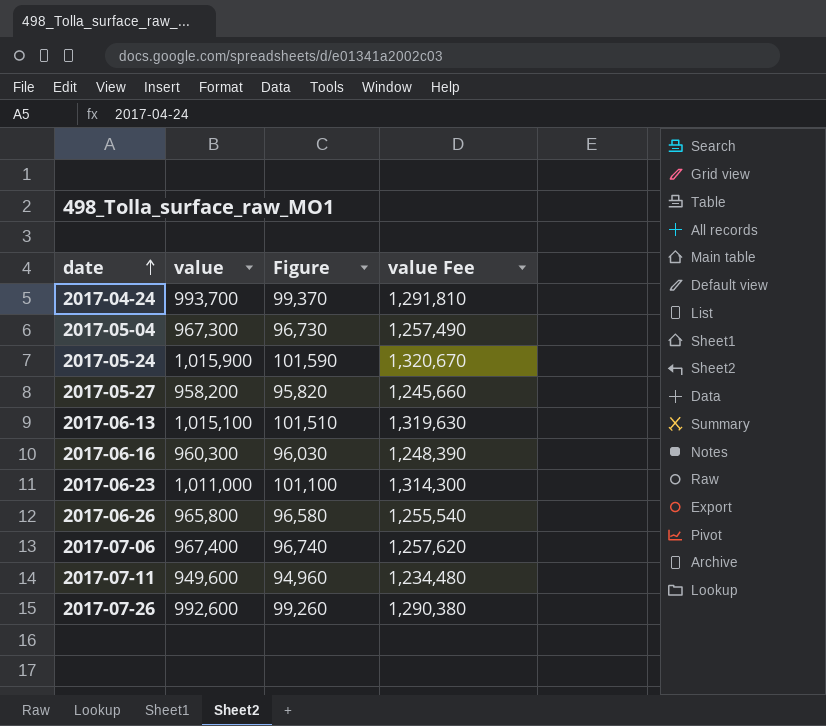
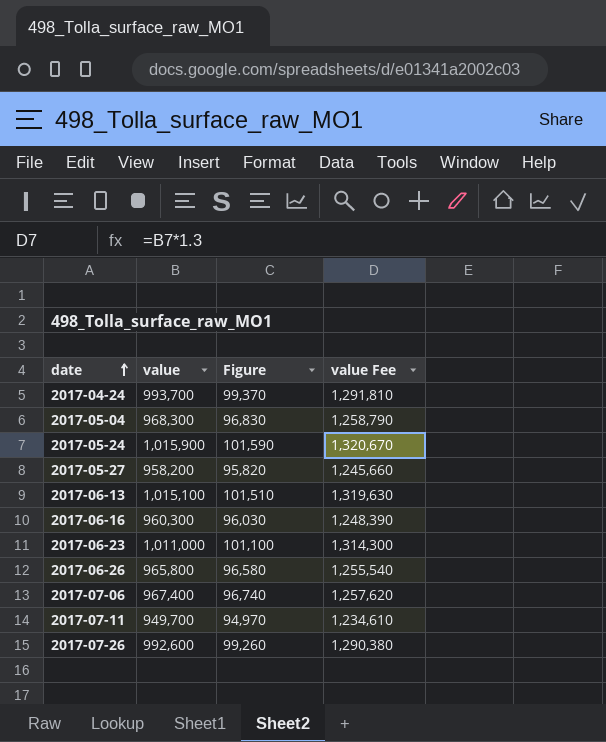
2017-05-04 | value: 967,300 -> 968,300
2017-05-04 | Figure: 96,730 -> 96,830
2017-05-04 | value Fee: 1,257,490 -> 1,258,790
2017-07-11 | value: 949,600 -> 949,700
2017-07-11 | Figure: 94,960 -> 94,970
2017-07-11 | value Fee: 1,234,480 -> 1,234,610

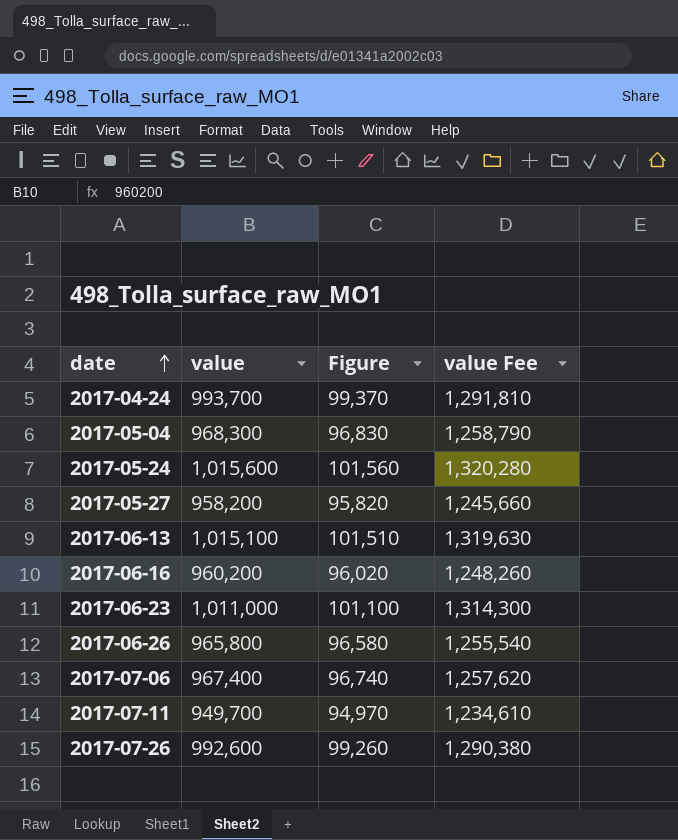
2017-05-24 | value: 1,015,900 -> 1,015,600
2017-05-24 | Figure: 101,590 -> 101,560
2017-05-24 | value Fee: 1,320,670 -> 1,320,280
2017-06-16 | value: 960,300 -> 960,200
2017-06-16 | Figure: 96,030 -> 96,020
2017-06-16 | value Fee: 1,248,390 -> 1,248,260

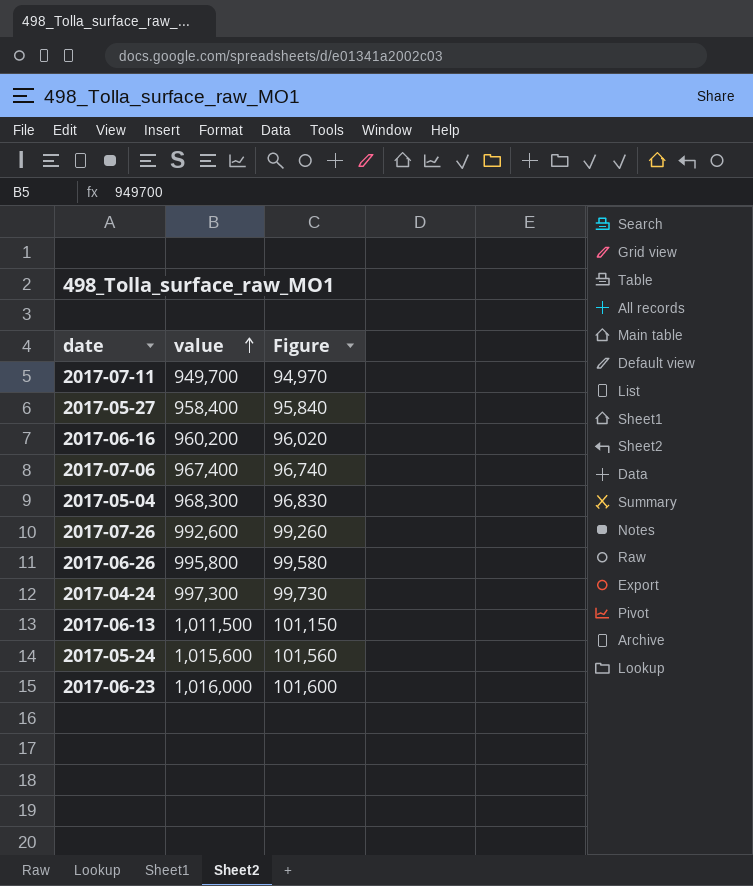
row order: date ascending -> value ascending
column value Fee | formula: [value] * 1.3 -> none
2017-05-27 | value: 958,200 -> 958,400
2017-05-27 | Figure: 95,820 -> 95,840
2017-06-26 | value: 965,800 -> 995,800
2017-06-26 | Figure: 96,580 -> 99,580
2017-04-24 | value: 993,700 -> 997,300
2017-04-24 | Figure: 99,370 -> 99,730
2017-06-13 | value: 1,015,100 -> 1,011,500
2017-06-13 | Figure: 101,510 -> 101,150
2017-06-23 | value: 1,011,000 -> 1,016,000
2017-06-23 | Figure: 101,100 -> 101,600

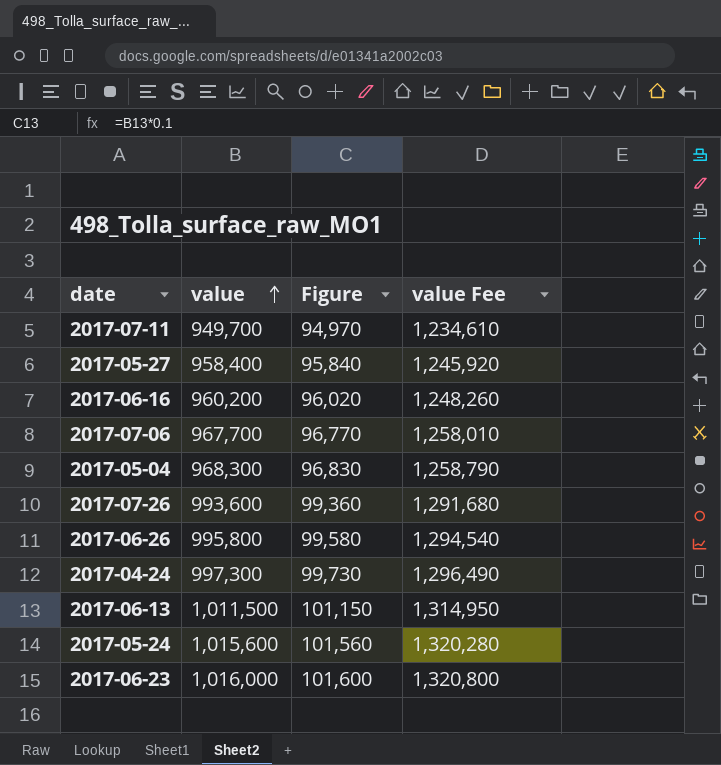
column value Fee | formula: none -> [value] * 1.3
2017-07-06 | value: 967,400 -> 967,700
2017-07-06 | Figure: 96,740 -> 96,770
2017-07-26 | value: 992,600 -> 993,600
2017-07-26 | Figure: 99,260 -> 99,360

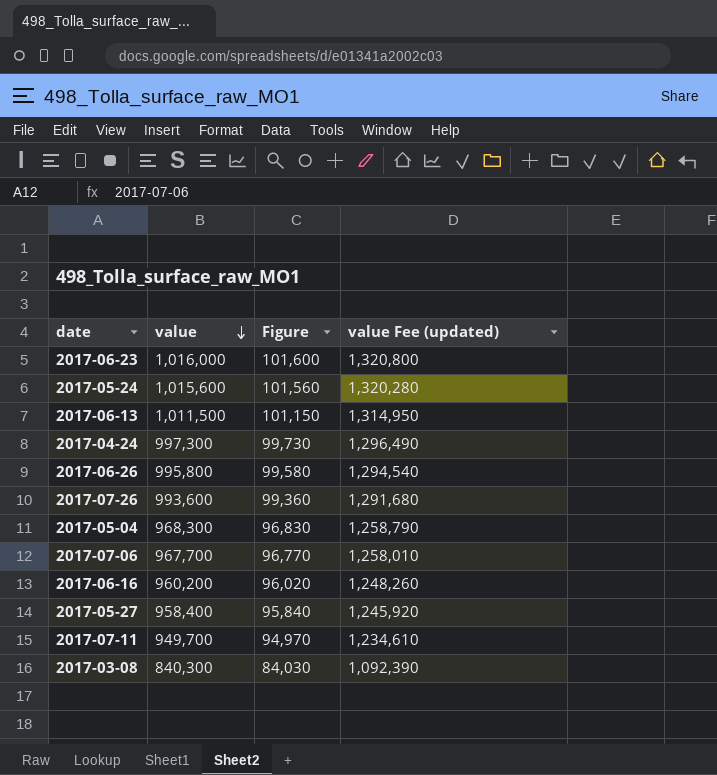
row order: value ascending -> value descending
column name: value Fee -> value Fee (updated)
row 2017-03-08: none -> 840,300 | 84,030 | 1,092,390

